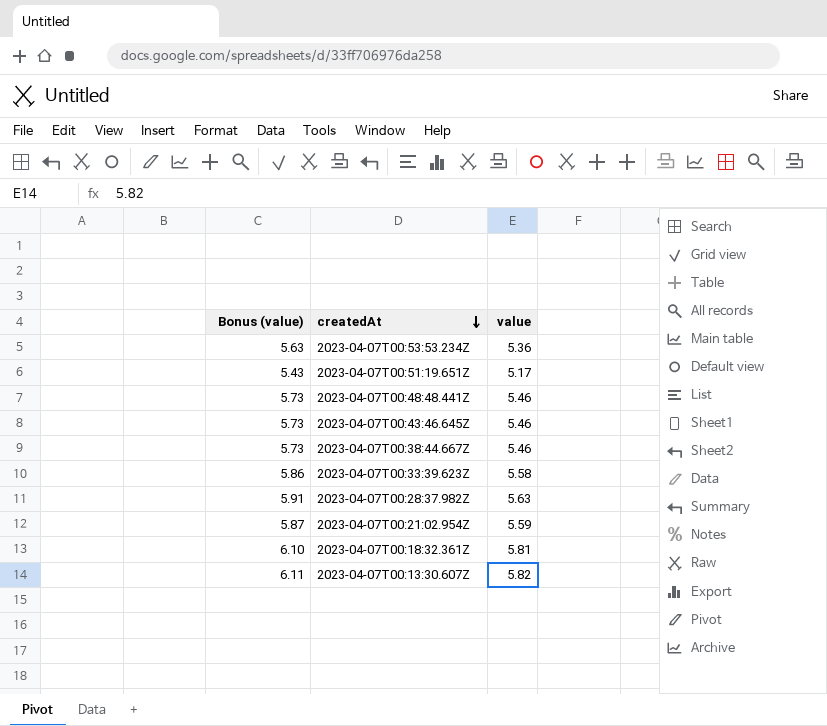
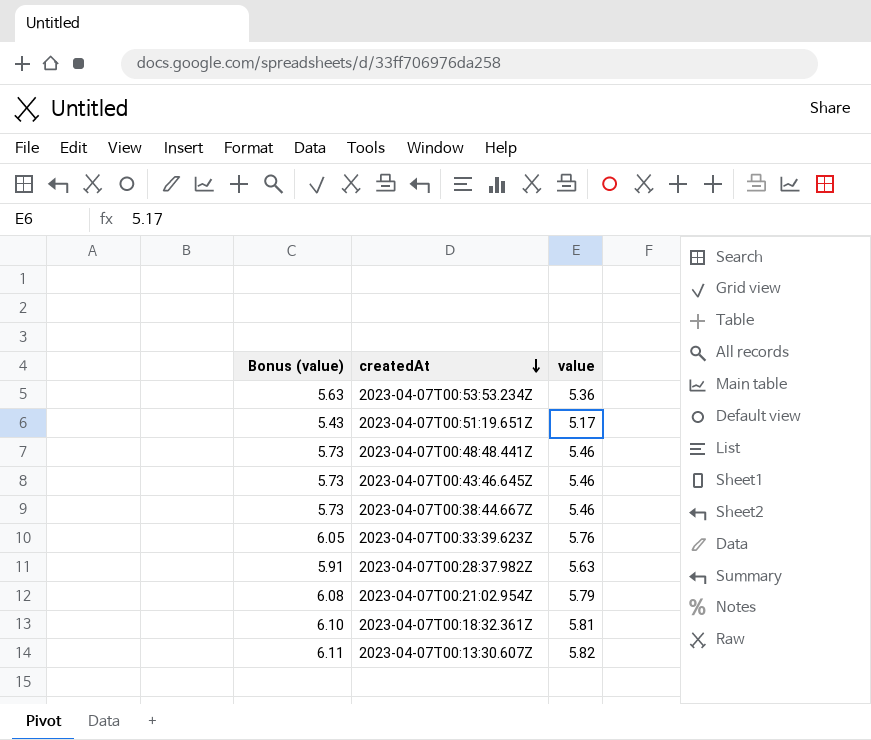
2023-04-07T00:33:39.623Z | Bonus (value): 5.86 -> 6.05
2023-04-07T00:33:39.623Z | value: 5.58 -> 5.76
2023-04-07T00:21:02.954Z | Bonus (value): 5.87 -> 6.08
2023-04-07T00:21:02.954Z | value: 5.59 -> 5.79

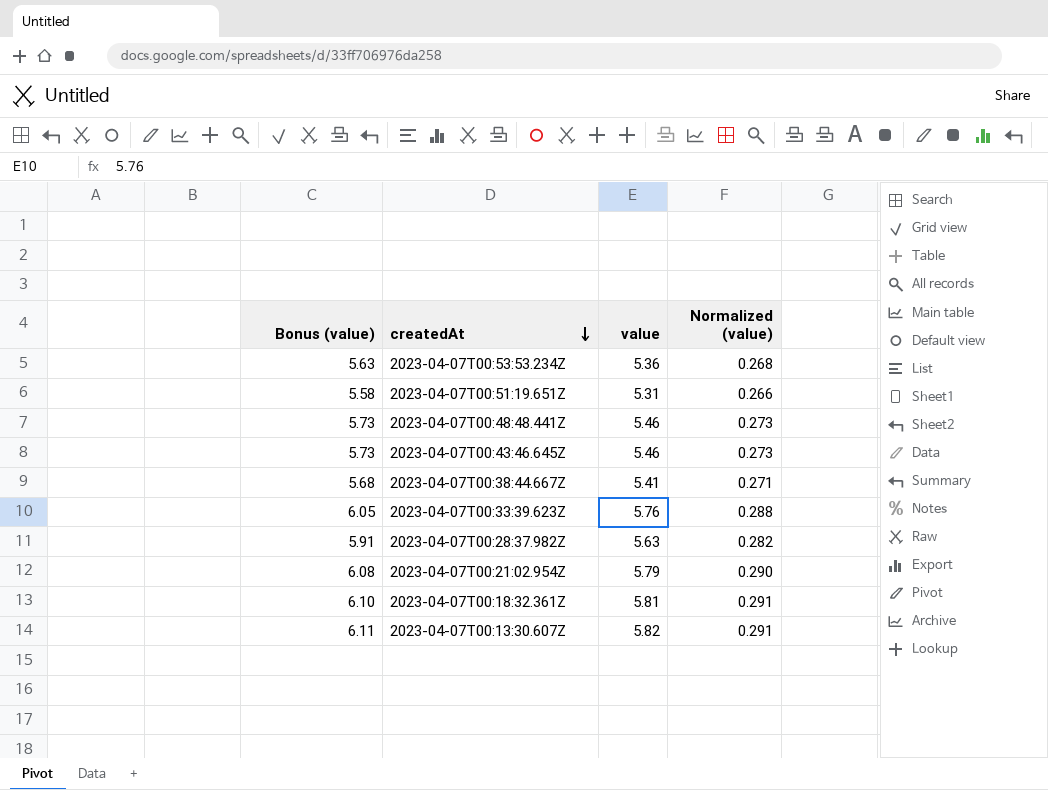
column Normalized (value) | formula: none -> [value] * 0.05
2023-04-07T00:51:19.651Z | Bonus (value): 5.43 -> 5.58
2023-04-07T00:51:19.651Z | value: 5.17 -> 5.31
2023-04-07T00:38:44.667Z | Bonus (value): 5.73 -> 5.68
2023-04-07T00:38:44.667Z | value: 5.46 -> 5.41

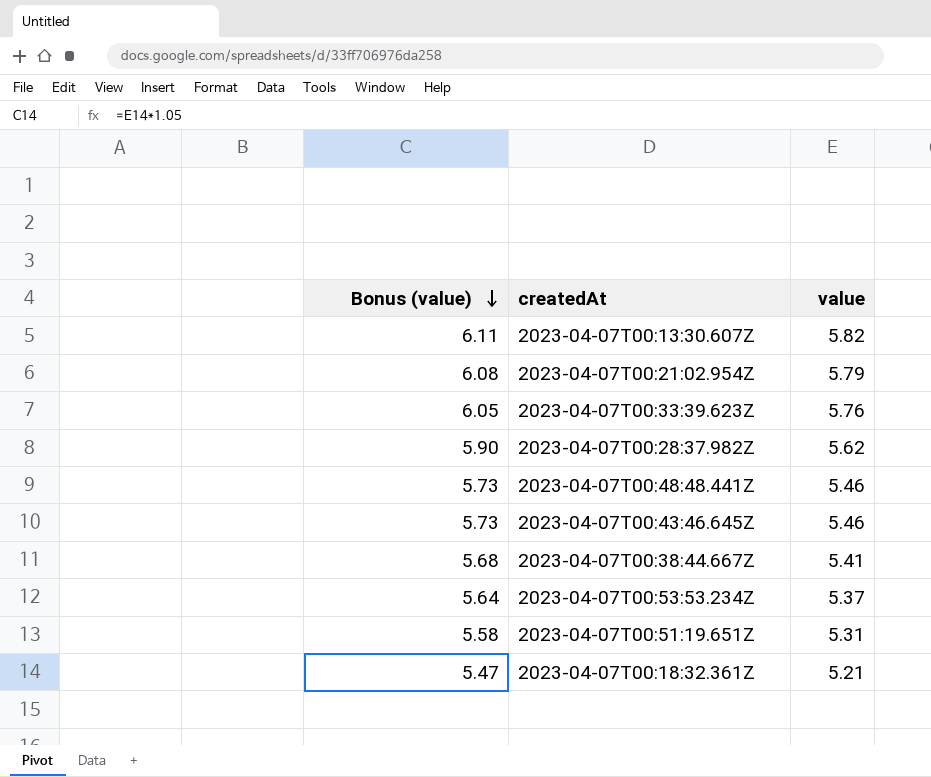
row order: createdAt descending -> Bonus (value) descending
column Normalized (value) | formula: [value] * 0.05 -> none
2023-04-07T00:28:37.982Z | Bonus (value): 5.91 -> 5.90
2023-04-07T00:28:37.982Z | value: 5.63 -> 5.62
2023-04-07T00:53:53.234Z | Bonus (value): 5.63 -> 5.64
2023-04-07T00:53:53.234Z | value: 5.36 -> 5.37
2023-04-07T00:18:32.361Z | Bonus (value): 6.10 -> 5.47
2023-04-07T00:18:32.361Z | value: 5.81 -> 5.21

